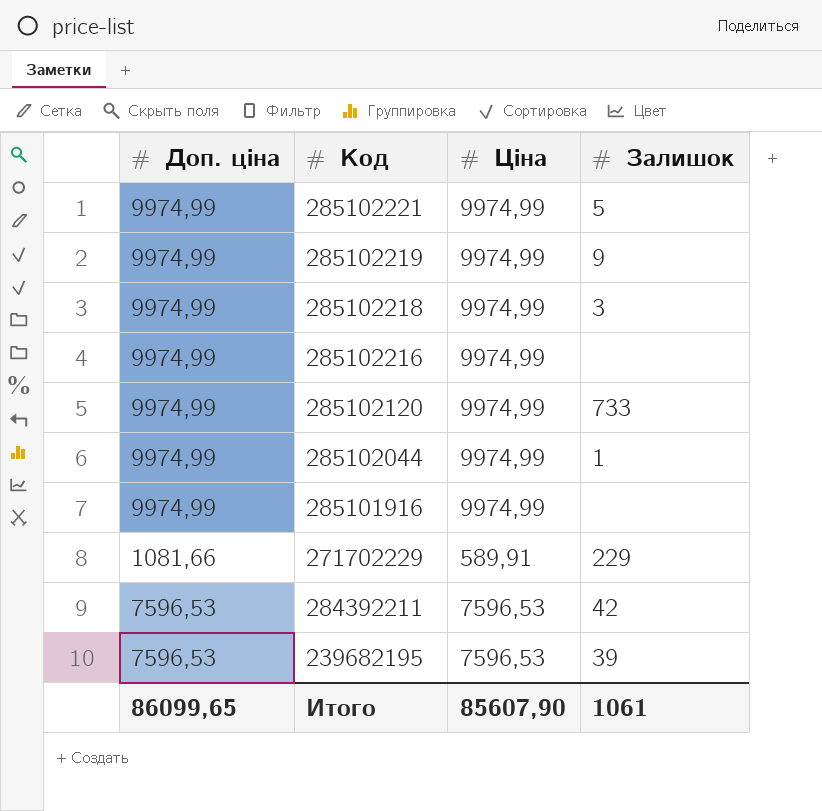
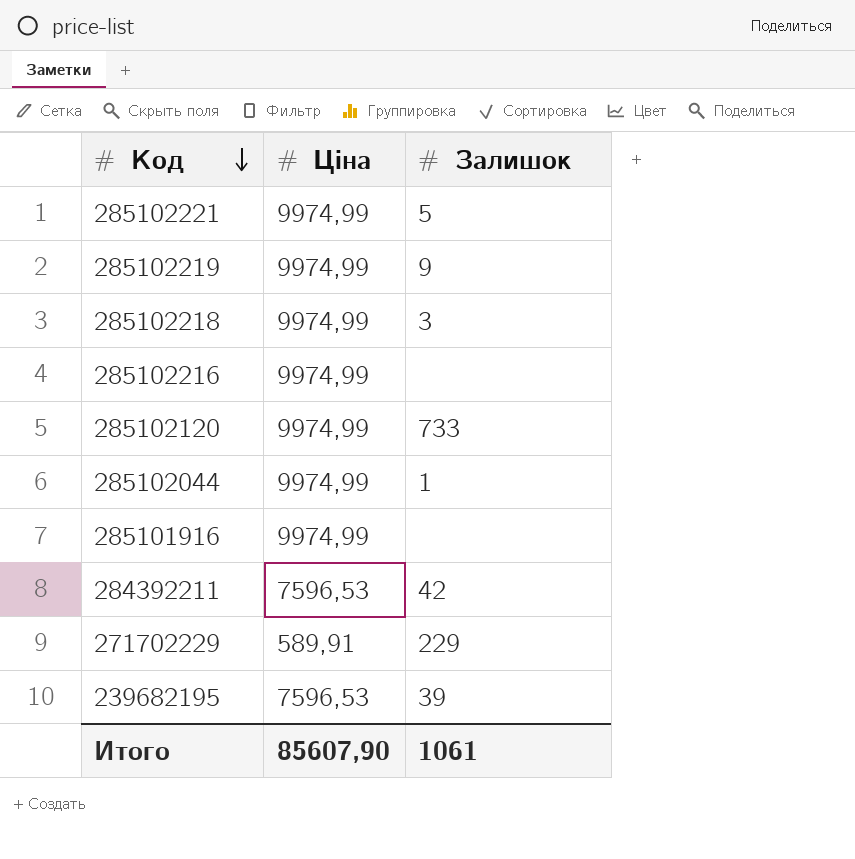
row order: none -> Код descending
column Доп. ціна | position: 1 -> none

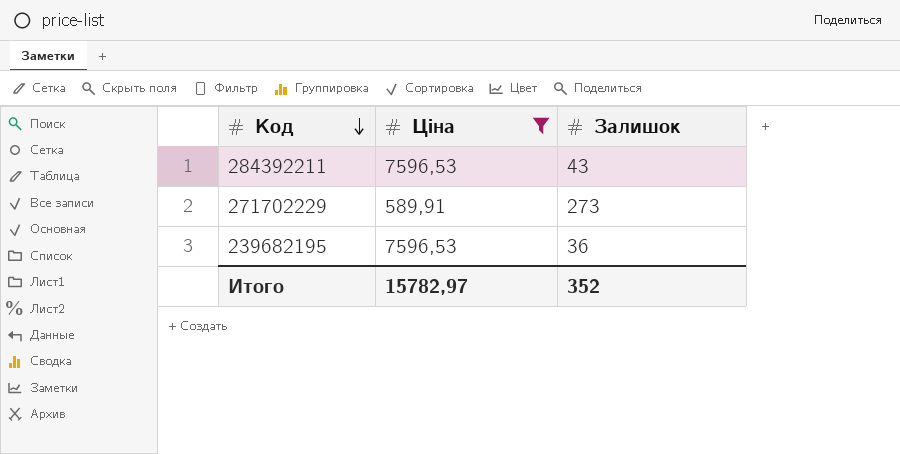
filter: none -> Ціна != 9974,99
284392211 | Залишок: 42 -> 43
271702229 | Залишок: 229 -> 273
239682195 | Залишок: 39 -> 36
Итого | Ціна: 85607,90 -> 15782,97
Итого | Залишок: 1061 -> 352

